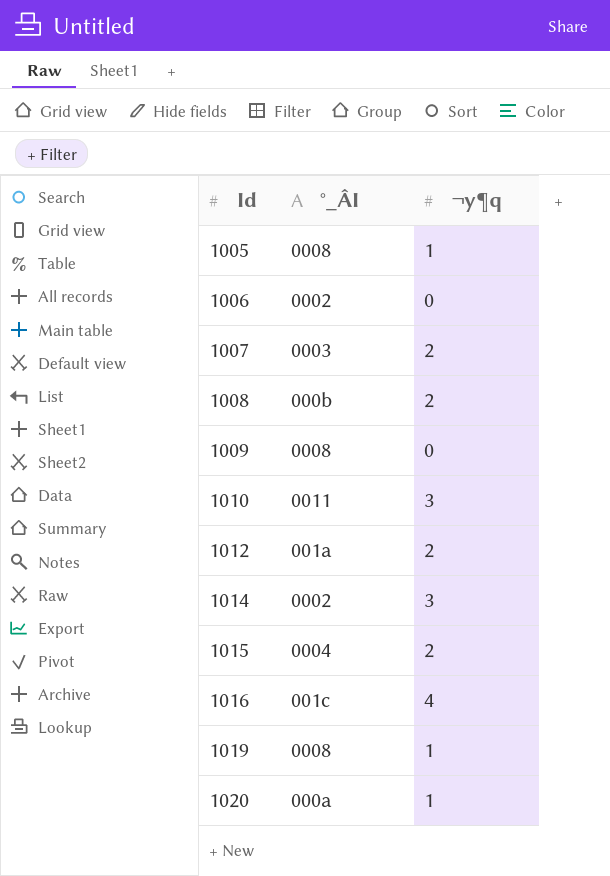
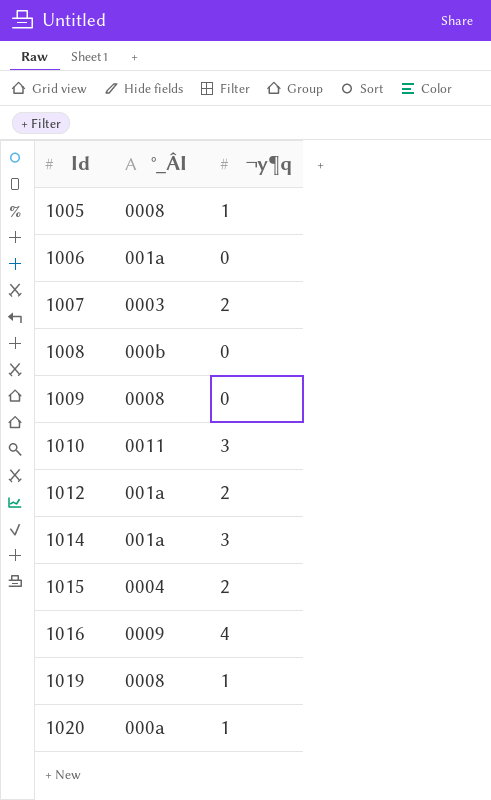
1006 | °_ÂI: 0002 -> 001a
1008 | ¬y¶q: 2 -> 0
1014 | °_ÂI: 0002 -> 001a
1016 | °_ÂI: 001c -> 0009

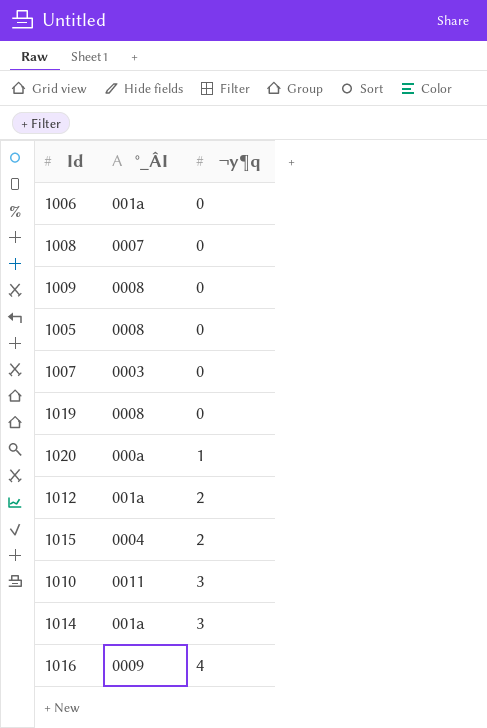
row order: Id ascending -> ¬y¶q ascending
1008 | °_ÂI: 000b -> 0007
1005 | ¬y¶q: 1 -> 0
1007 | ¬y¶q: 2 -> 0
1019 | ¬y¶q: 1 -> 0

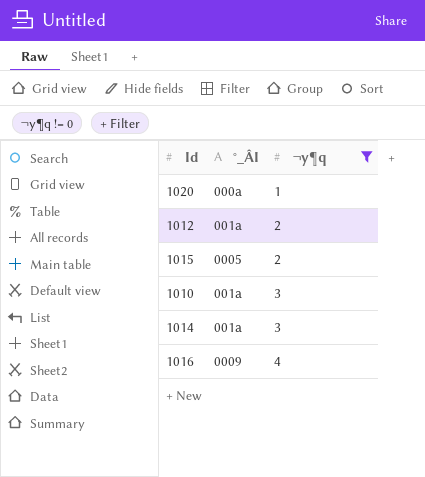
filter: none -> ¬y¶q != 0
1015 | °_ÂI: 0004 -> 0005
1010 | °_ÂI: 0011 -> 001a

